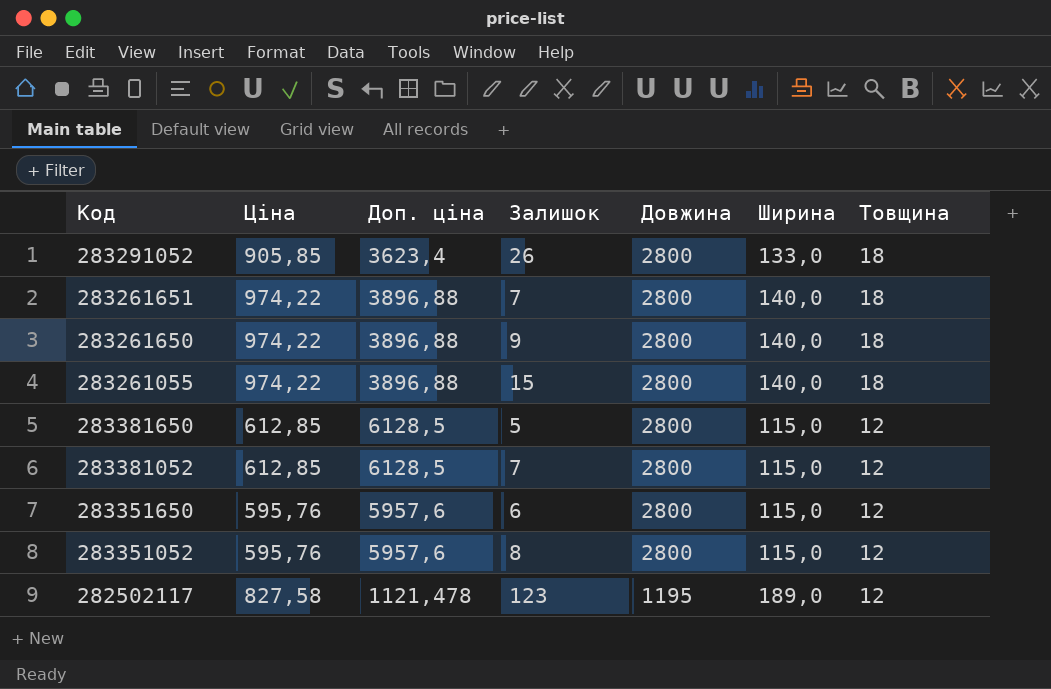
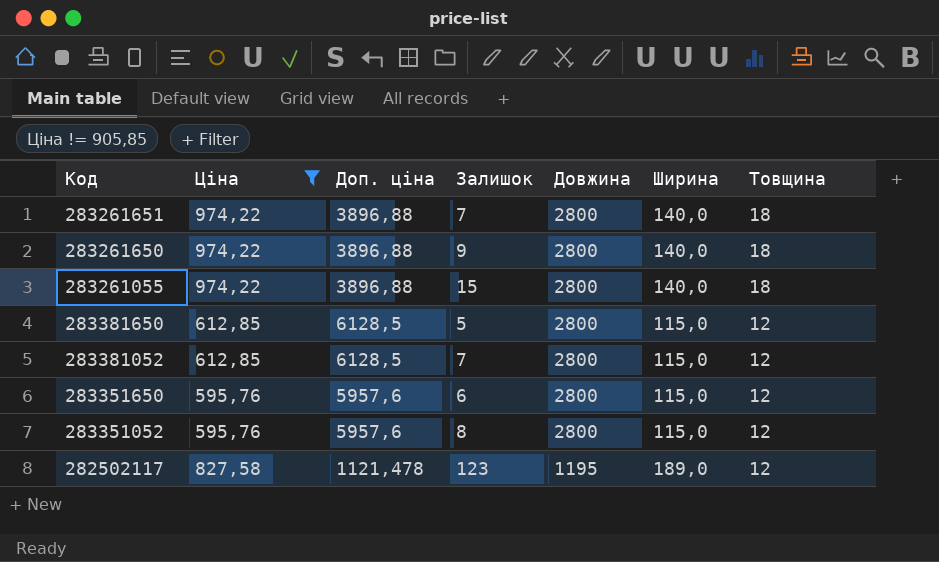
filter: none -> Ціна != 905,85

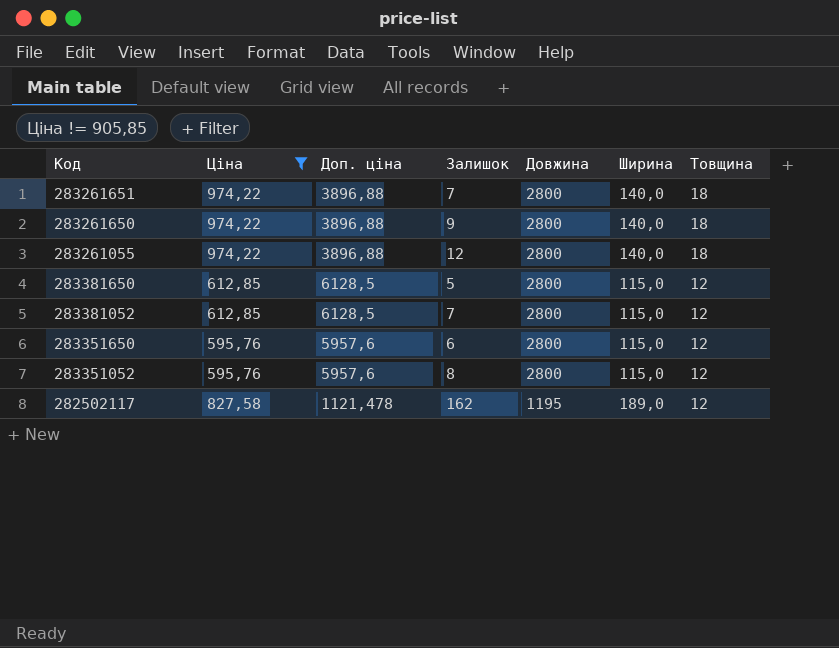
283261055 | Залишок: 15 -> 12
282502117 | Залишок: 123 -> 162

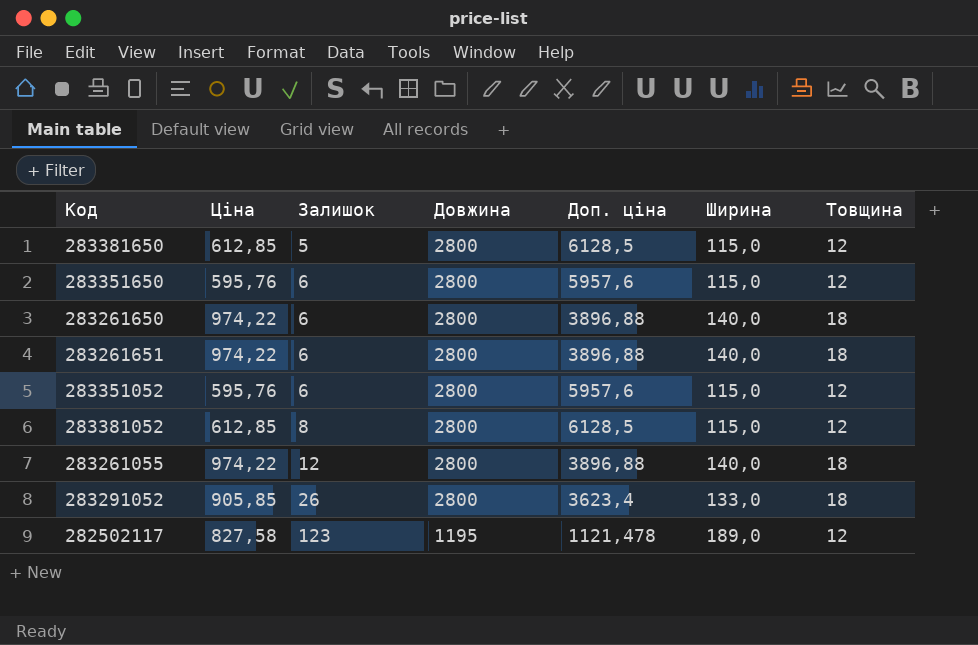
filter: Ціна != 905,85 -> none
row order: Довжина descending -> Залишок ascending
column Доп. ціна | position: 3 -> 5
283261650 | Залишок: 9 -> 6
283261651 | Залишок: 7 -> 6
283351052 | Залишок: 8 -> 6
283381052 | Залишок: 7 -> 8
282502117 | Залишок: 162 -> 123

